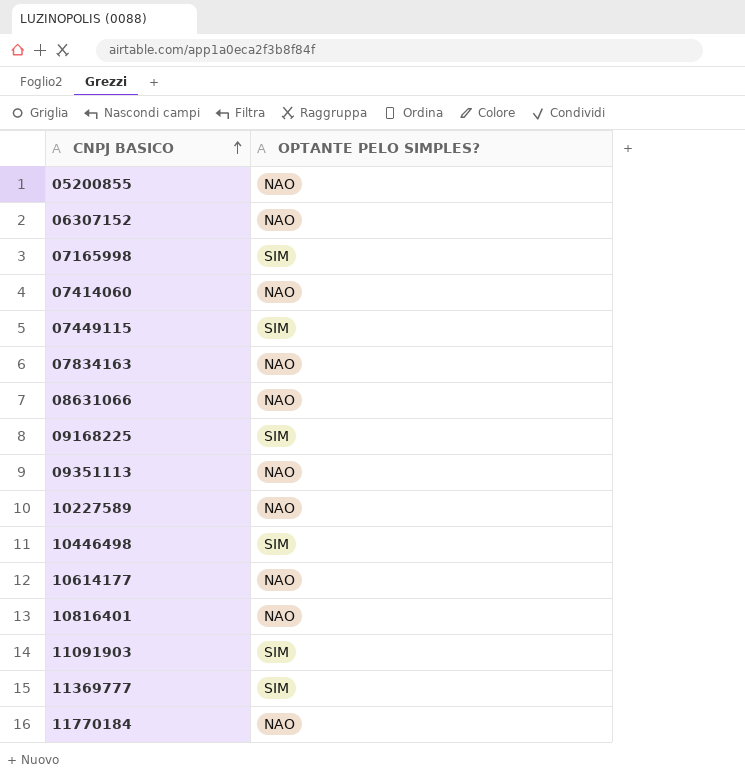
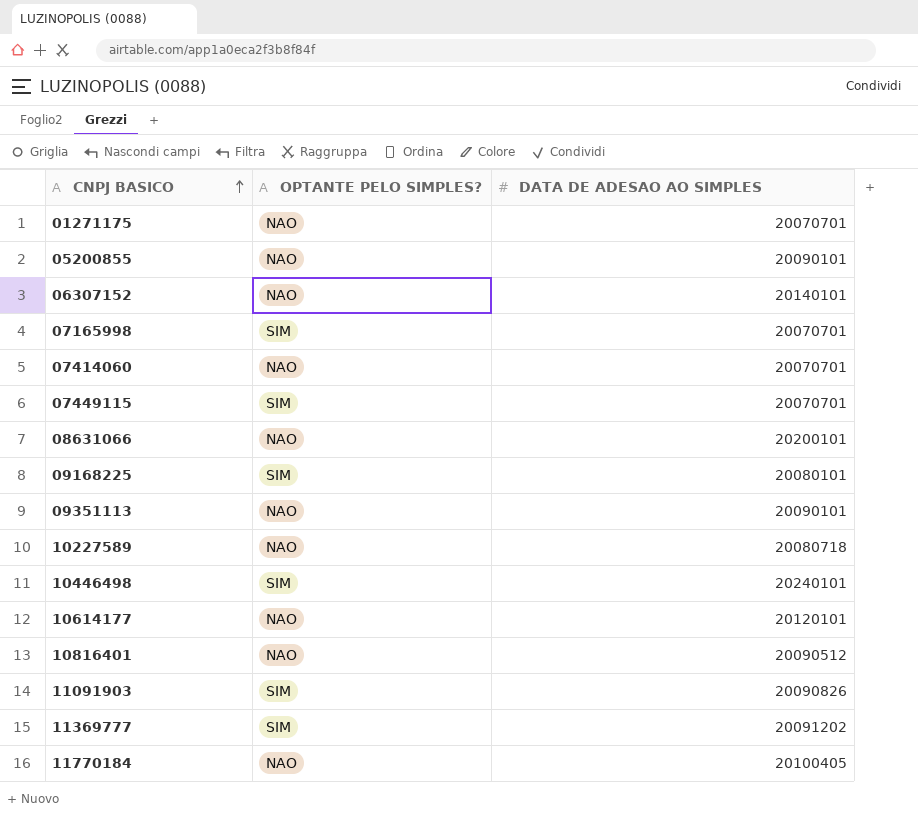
column DATA DE ADESAO AO SIMPLES | position: none -> 3
row 07834163: NAO -> none
row 01271175: none -> NAO | 20070701

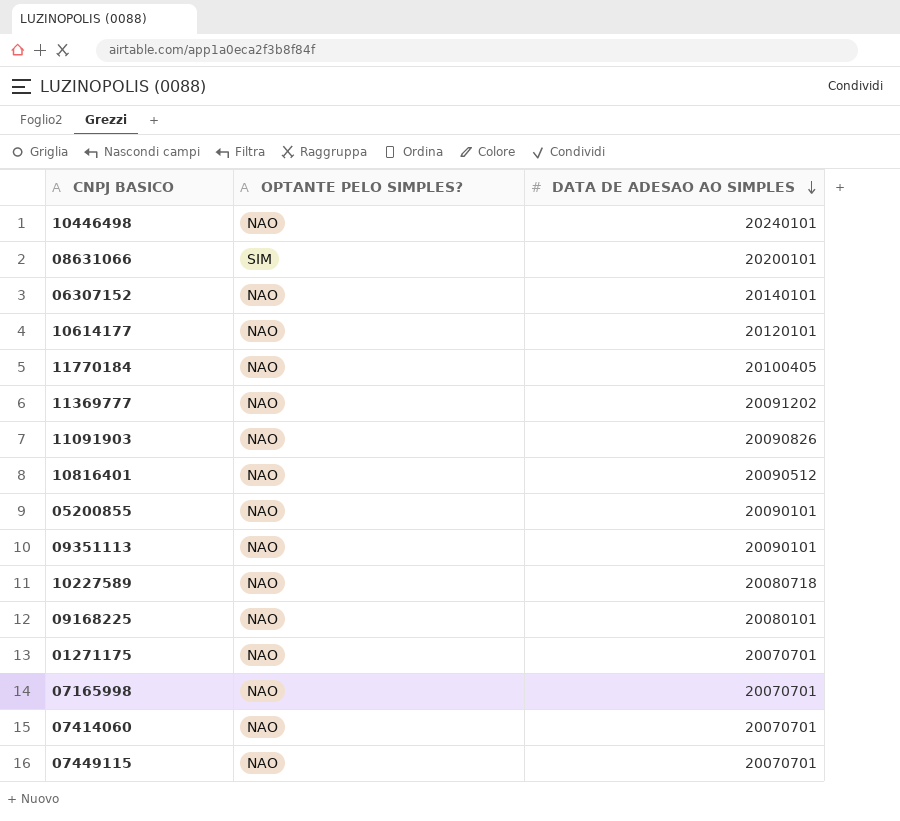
row order: CNPJ BASICO ascending -> DATA DE ADESAO AO SIMPLES descending
10446498 | OPTANTE PELO SIMPLES?: SIM -> NAO
08631066 | OPTANTE PELO SIMPLES?: NAO -> SIM
11369777 | OPTANTE PELO SIMPLES?: SIM -> NAO
11091903 | OPTANTE PELO SIMPLES?: SIM -> NAO
09168225 | OPTANTE PELO SIMPLES?: SIM -> NAO
07165998 | OPTANTE PELO SIMPLES?: SIM -> NAO
07449115 | OPTANTE PELO SIMPLES?: SIM -> NAO

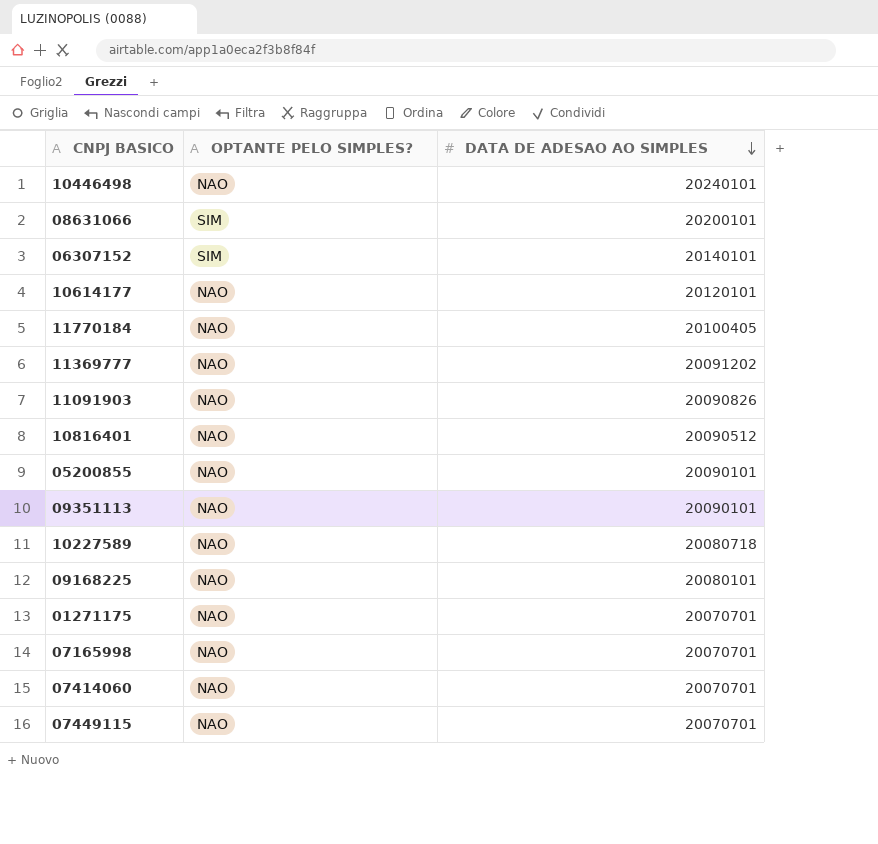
06307152 | OPTANTE PELO SIMPLES?: NAO -> SIM

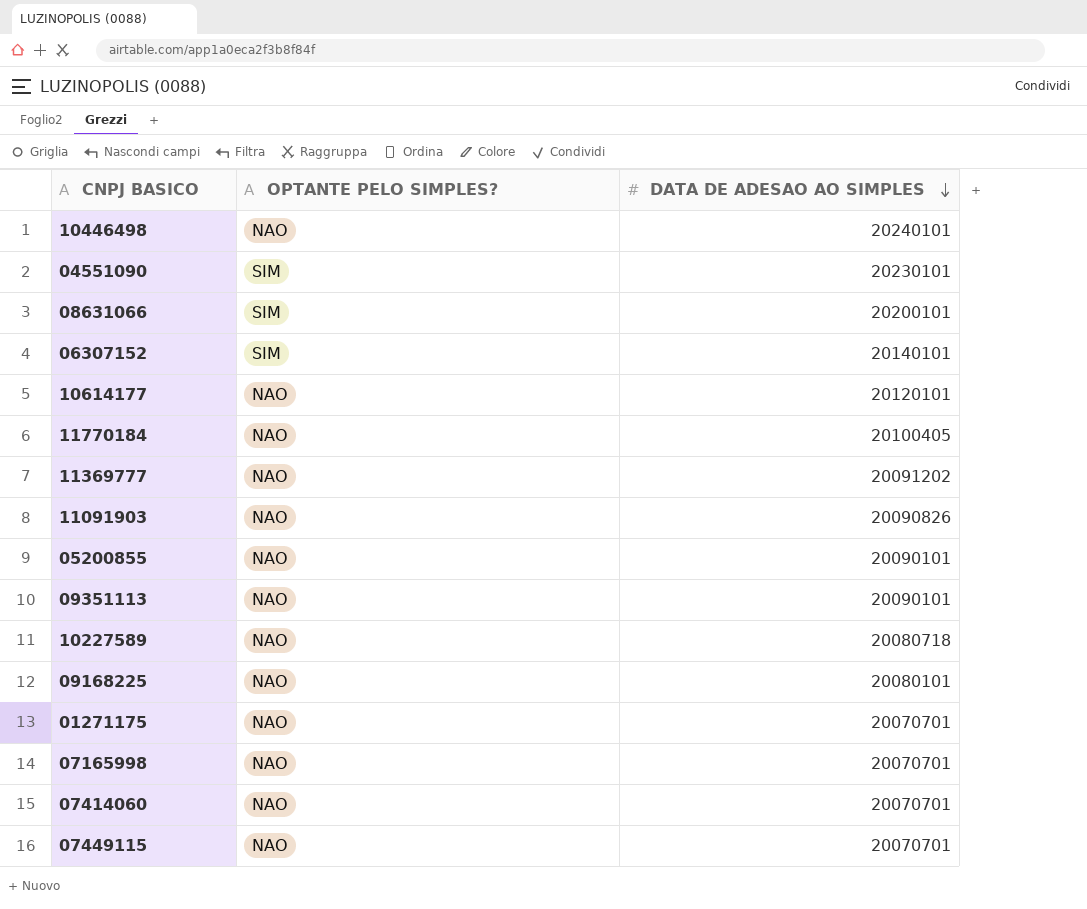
row 10816401: NAO | 20090512 -> none
row 04551090: none -> SIM | 20230101

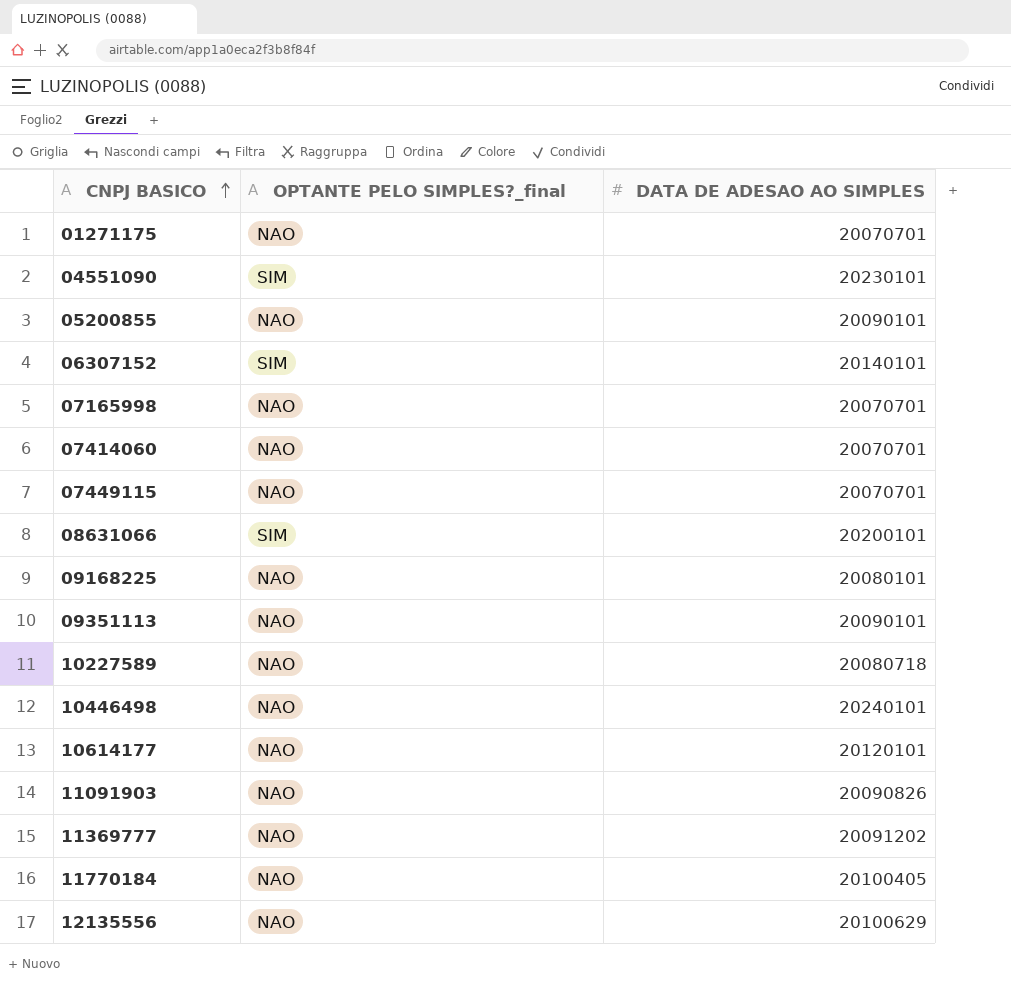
row order: DATA DE ADESAO AO SIMPLES descending -> CNPJ BASICO ascending
column name: OPTANTE PELO SIMPLES? -> OPTANTE PELO SIMPLES?_final
row 12135556: none -> NAO | 20100629

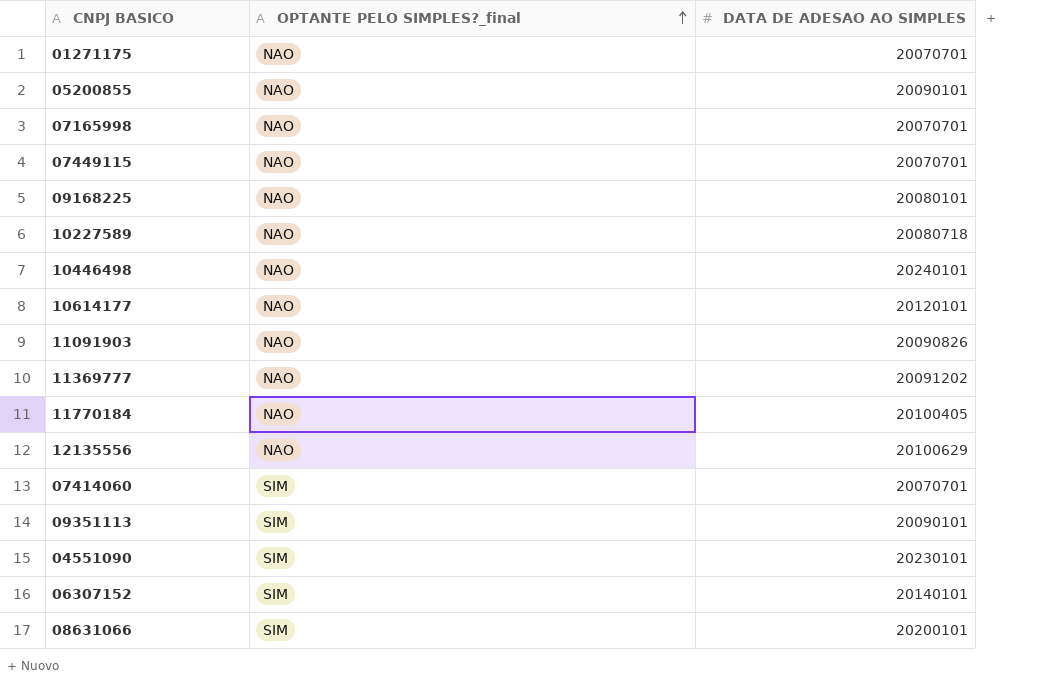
row order: CNPJ BASICO ascending -> OPTANTE PELO SIMPLES?_final ascending
07414060 | OPTANTE PELO SIMPLES?_final: NAO -> SIM
09351113 | OPTANTE PELO SIMPLES?_final: NAO -> SIM

